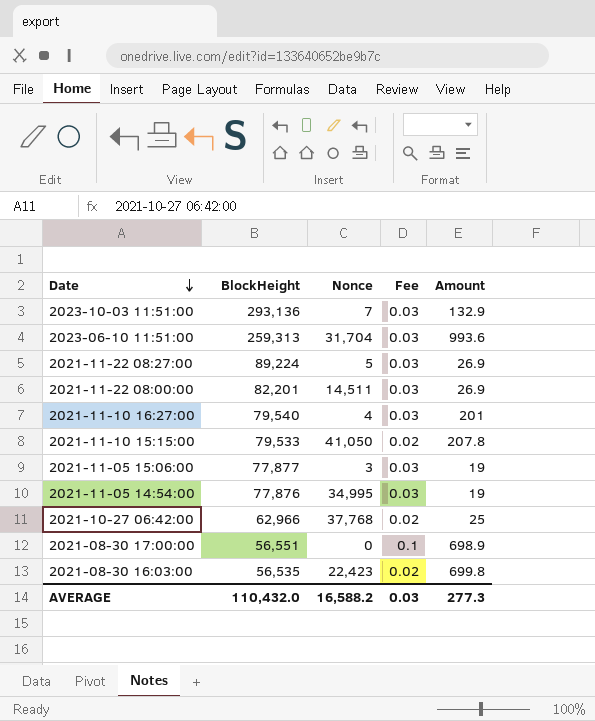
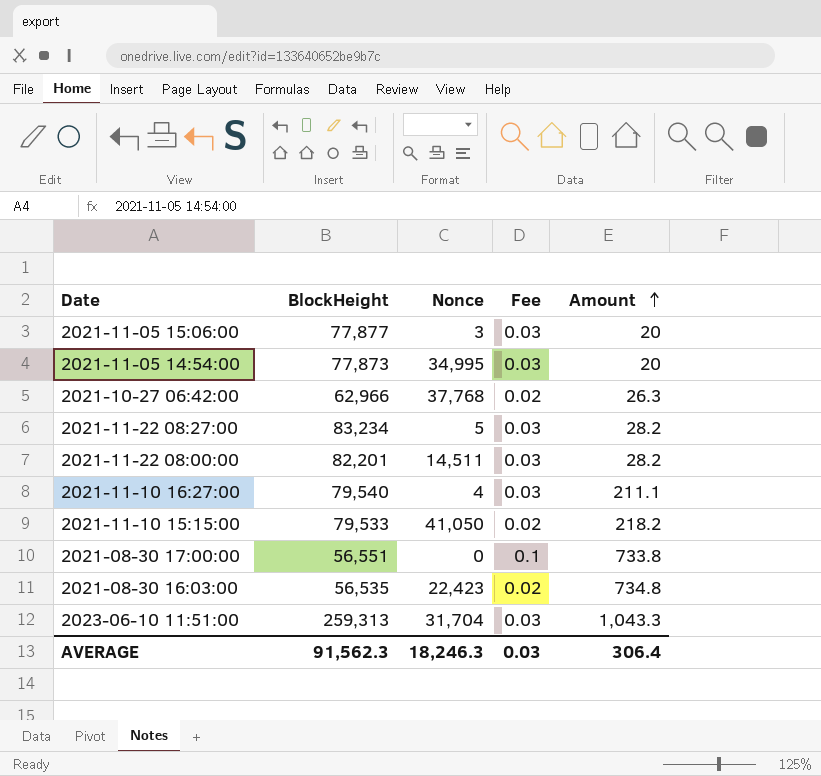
row order: Date descending -> Amount ascending
row 2023-10-03 11:51:00: 293,136 | 7 | 0.03 | 132.9 -> none
2021-11-05 15:06:00 | Amount: 19 -> 20
2021-11-05 14:54:00 | BlockHeight: 77,876 -> 77,873
2021-11-05 14:54:00 | Amount: 19 -> 20
2021-10-27 06:42:00 | Amount: 25 -> 26.3
2021-11-22 08:27:00 | BlockHeight: 89,224 -> 83,234
2021-11-22 08:27:00 | Amount: 26.9 -> 28.2
2021-11-22 08:00:00 | Amount: 26.9 -> 28.2
2021-11-10 16:27:00 | Amount: 201 -> 211.1
2021-11-10 15:15:00 | Amount: 207.8 -> 218.2
2021-08-30 17:00:00 | Amount: 698.9 -> 733.8
2021-08-30 16:03:00 | Amount: 699.8 -> 734.8
2023-06-10 11:51:00 | Amount: 993.6 -> 1,043.3
AVERAGE | BlockHeight: 110,432.0 -> 91,562.3
AVERAGE | Nonce: 16,588.2 -> 18,246.3
AVERAGE | Amount: 277.3 -> 306.4

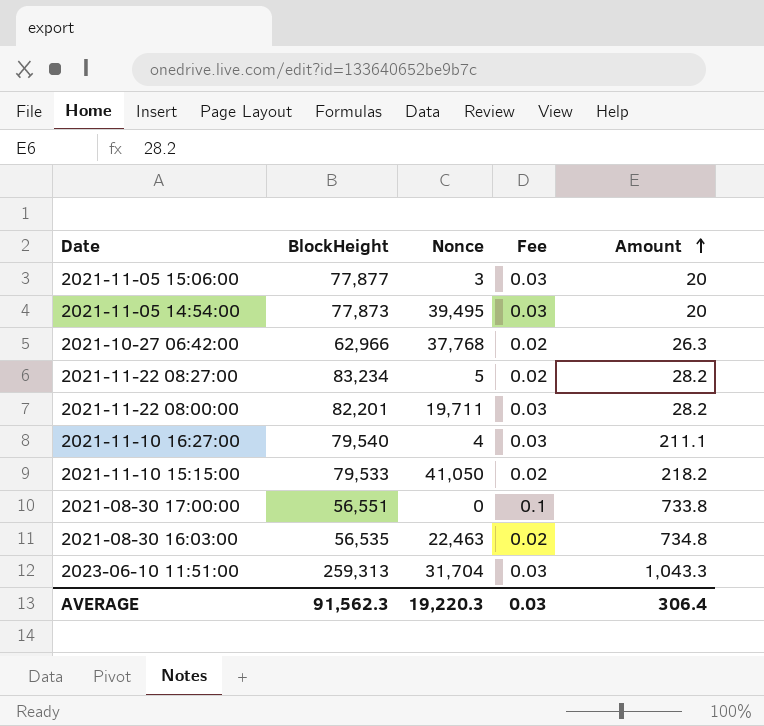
2021-11-05 14:54:00 | Nonce: 34,995 -> 39,495
2021-11-22 08:27:00 | Fee: 0.03 -> 0.02
2021-11-22 08:00:00 | Nonce: 14,511 -> 19,711
2021-08-30 16:03:00 | Nonce: 22,423 -> 22,463
AVERAGE | Nonce: 18,246.3 -> 19,220.3

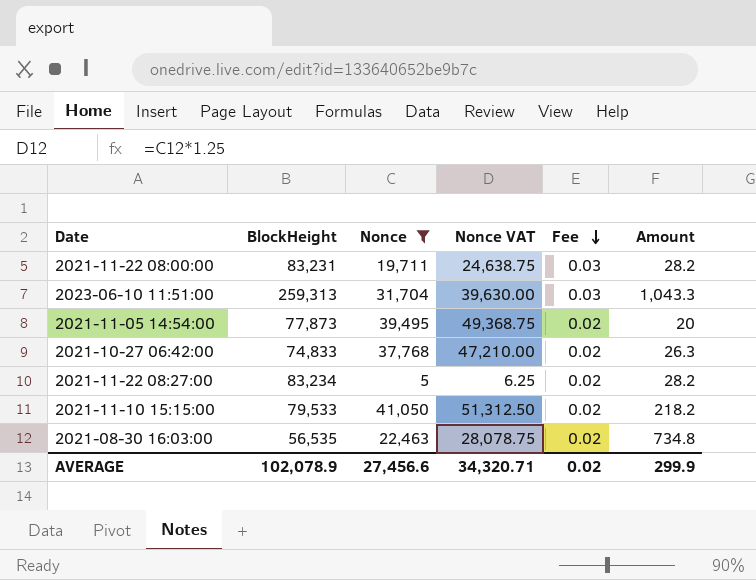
filter: none -> Nonce >= 5
row order: Amount ascending -> Fee descending
column Nonce VAT | formula: none -> [Nonce] * 1.25
2021-11-22 08:00:00 | BlockHeight: 82,201 -> 83,231
2021-11-05 14:54:00 | Fee: 0.03 -> 0.02
2021-10-27 06:42:00 | BlockHeight: 62,966 -> 74,833
AVERAGE | BlockHeight: 91,562.3 -> 102,078.9
AVERAGE | Nonce: 19,220.3 -> 27,456.6
AVERAGE | Fee: 0.03 -> 0.02
AVERAGE | Amount: 306.4 -> 299.9

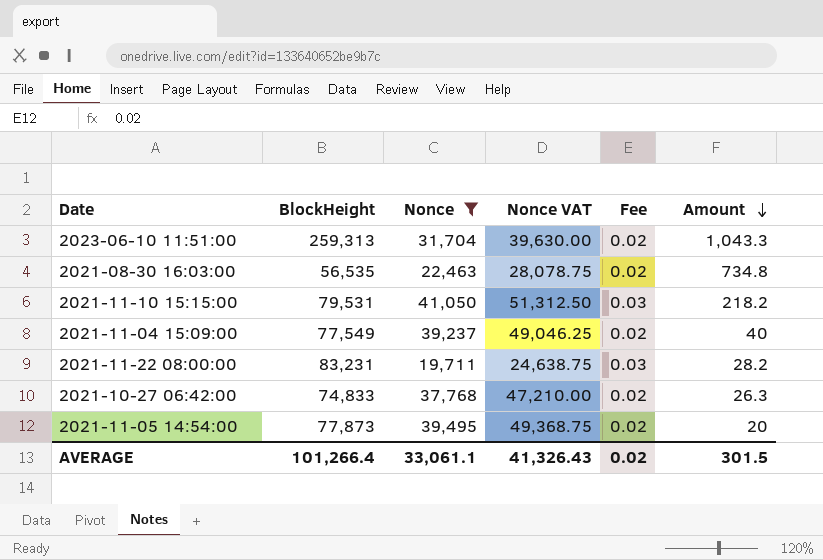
row order: Fee descending -> Amount descending
row 2021-11-22 08:27:00: 83,234 | 5 | 6.25 | 0.02 | 28.2 -> none
2023-06-10 11:51:00 | Fee: 0.03 -> 0.02
2021-11-10 15:15:00 | BlockHeight: 79,533 -> 79,531
2021-11-10 15:15:00 | Fee: 0.02 -> 0.03
row 2021-11-04 15:09:00: none -> 77,549 | 39,237 | 49,046.25 | 0.02 | 40
AVERAGE | BlockHeight: 102,078.9 -> 101,266.4
AVERAGE | Nonce: 27,456.6 -> 33,061.1
AVERAGE | Nonce VAT: 34,320.71 -> 41,326.43
AVERAGE | Amount: 299.9 -> 301.5

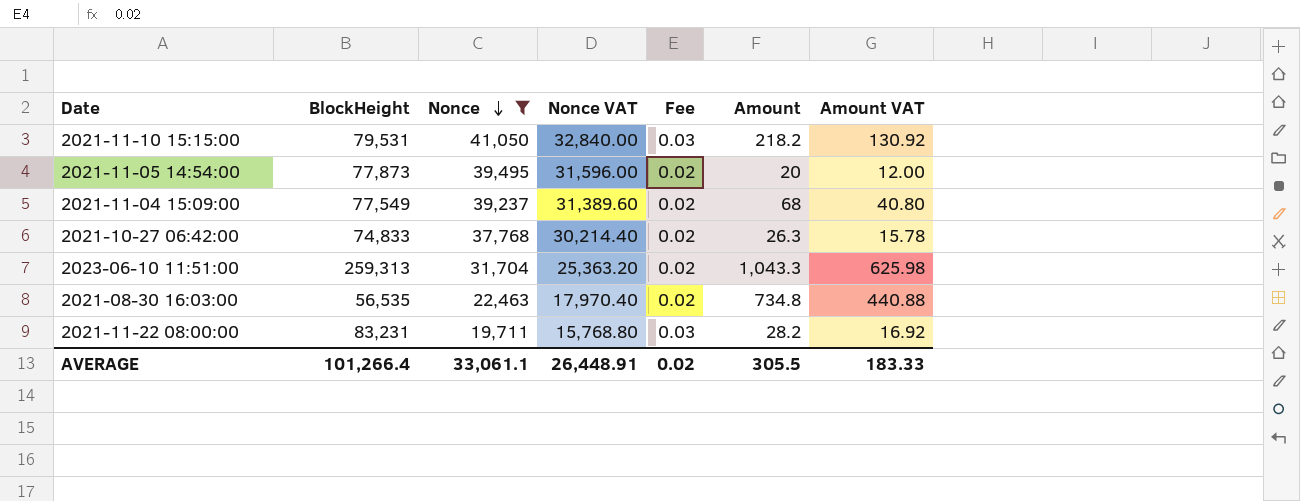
row order: Amount descending -> Nonce descending
column Nonce VAT | formula: [Nonce] * 1.25 -> [Nonce] * 0.8
column Amount VAT | formula: none -> [Amount] * 0.6
2021-11-04 15:09:00 | Amount: 40 -> 68
AVERAGE | Nonce VAT: 41,326.43 -> 26,448.91
AVERAGE | Amount: 301.5 -> 305.5

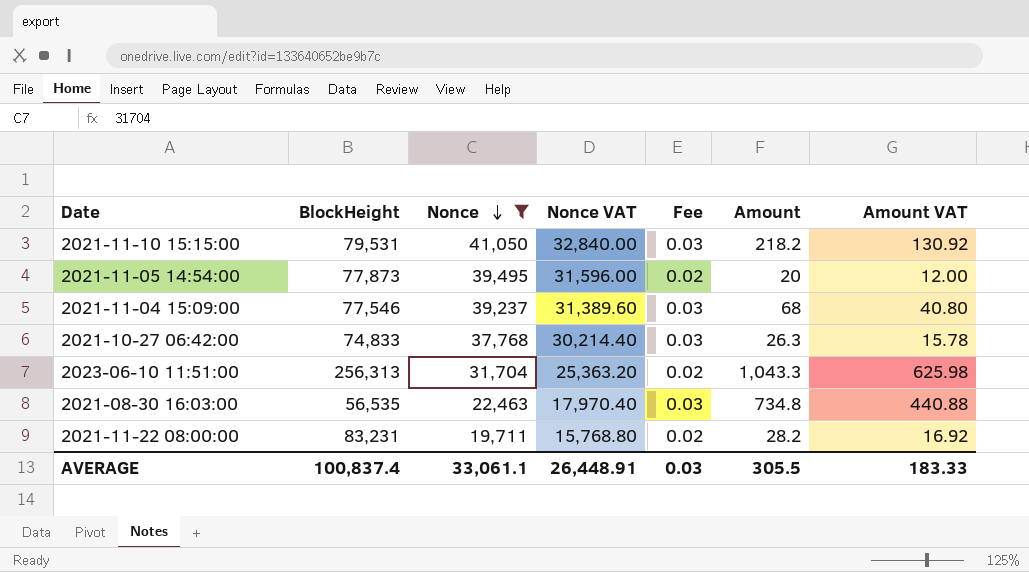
2021-11-04 15:09:00 | BlockHeight: 77,549 -> 77,546
2021-11-04 15:09:00 | Fee: 0.02 -> 0.03
2021-10-27 06:42:00 | Fee: 0.02 -> 0.03
2023-06-10 11:51:00 | BlockHeight: 259,313 -> 256,313
2021-08-30 16:03:00 | Fee: 0.02 -> 0.03
2021-11-22 08:00:00 | Fee: 0.03 -> 0.02
AVERAGE | BlockHeight: 101,266.4 -> 100,837.4
AVERAGE | Fee: 0.02 -> 0.03

